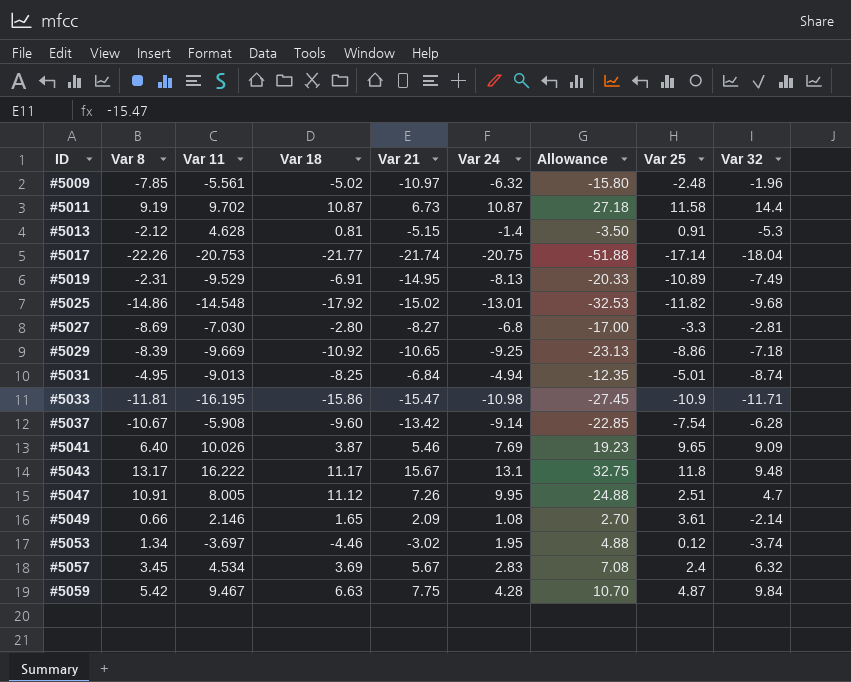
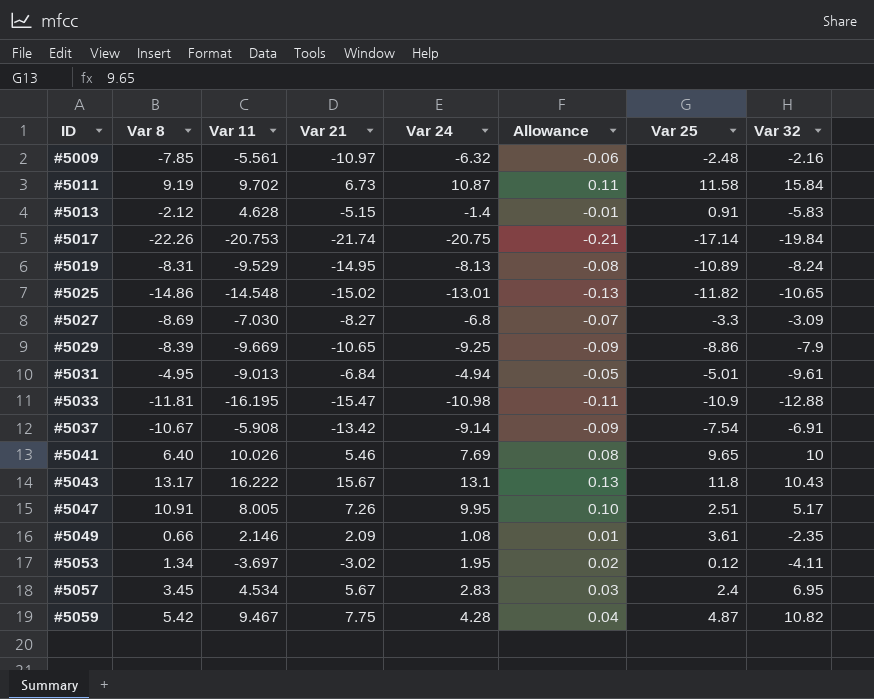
column Var 18 | position: 4 -> none
column Allowance | formula: [Var 24] * 2.5 -> [Var 24] * 0.01
#5009 | Var 32: -1.96 -> -2.16
#5011 | Var 32: 14.4 -> 15.84
#5013 | Var 32: -5.3 -> -5.83
#5017 | Var 32: -18.04 -> -19.84
#5019 | Var 8: -2.31 -> -8.31
#5019 | Var 32: -7.49 -> -8.24
#5025 | Var 32: -9.68 -> -10.65
#5027 | Var 32: -2.81 -> -3.09
#5029 | Var 32: -7.18 -> -7.9
#5031 | Var 32: -8.74 -> -9.61
#5033 | Var 32: -11.71 -> -12.88
#5037 | Var 32: -6.28 -> -6.91
#5041 | Var 32: 9.09 -> 10
#5043 | Var 32: 9.48 -> 10.43
#5047 | Var 32: 4.7 -> 5.17
#5049 | Var 32: -2.14 -> -2.35
#5053 | Var 32: -3.74 -> -4.11
#5057 | Var 32: 6.32 -> 6.95
#5059 | Var 32: 9.84 -> 10.82

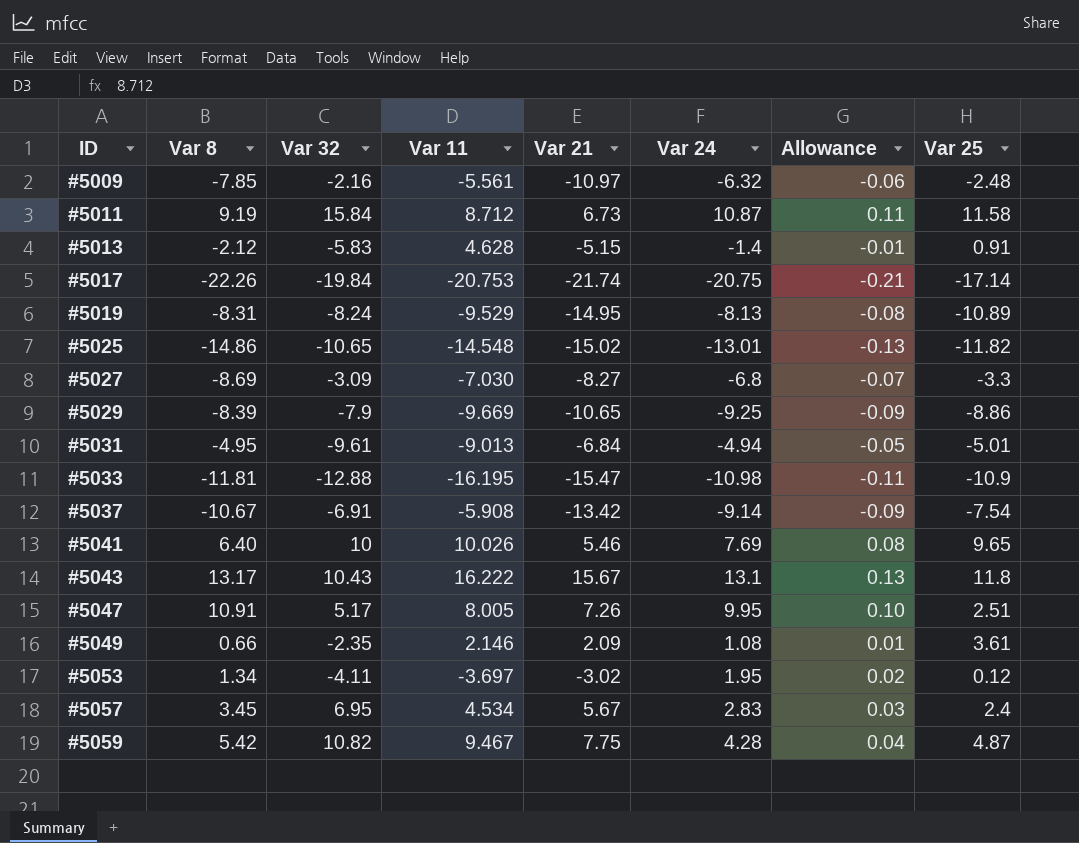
column Var 32 | position: 8 -> 3
#5011 | Var 11: 9.702 -> 8.712

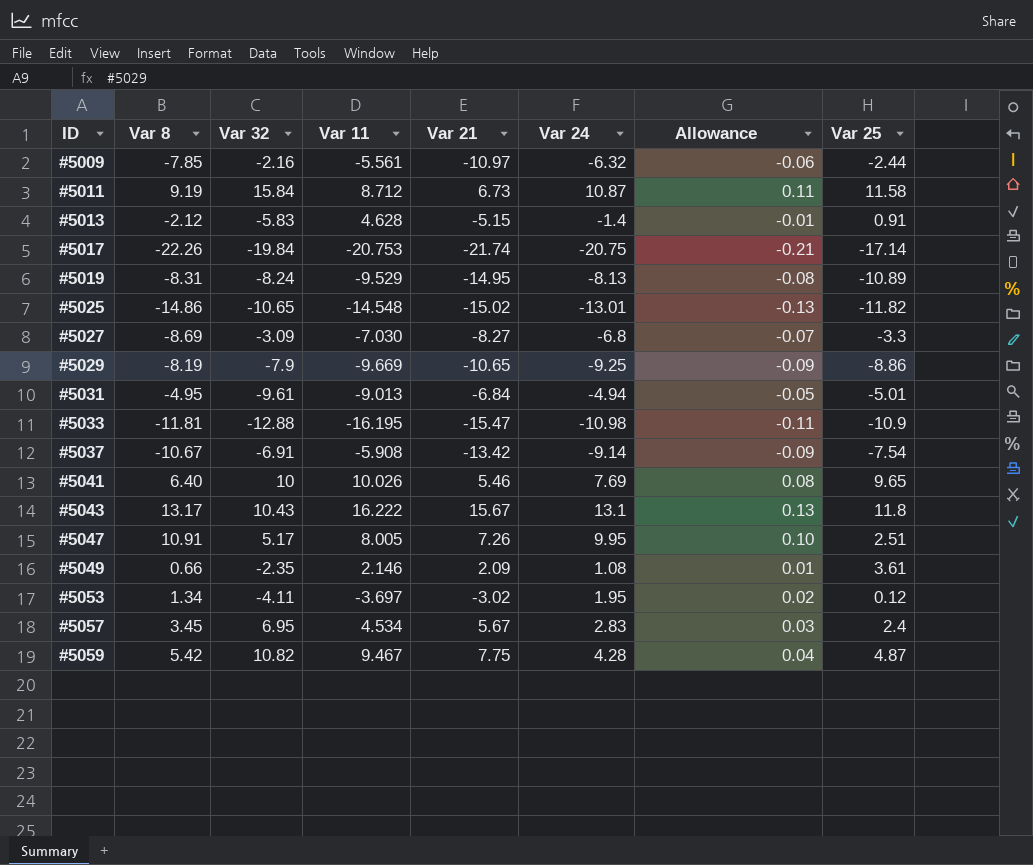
#5009 | Var 25: -2.48 -> -2.44
#5029 | Var 8: -8.39 -> -8.19

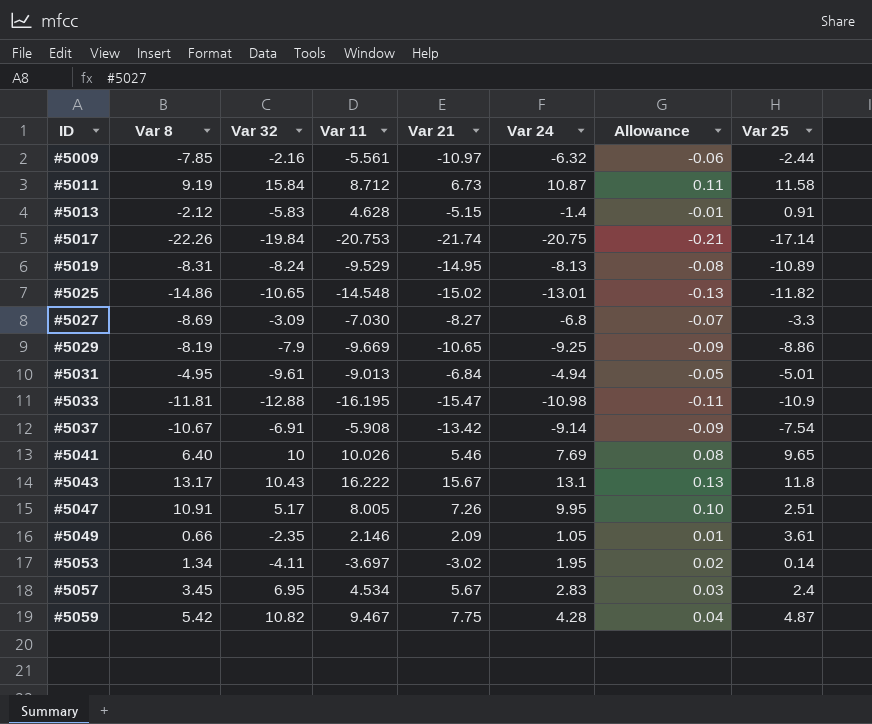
#5049 | Var 24: 1.08 -> 1.05
#5053 | Var 25: 0.12 -> 0.14

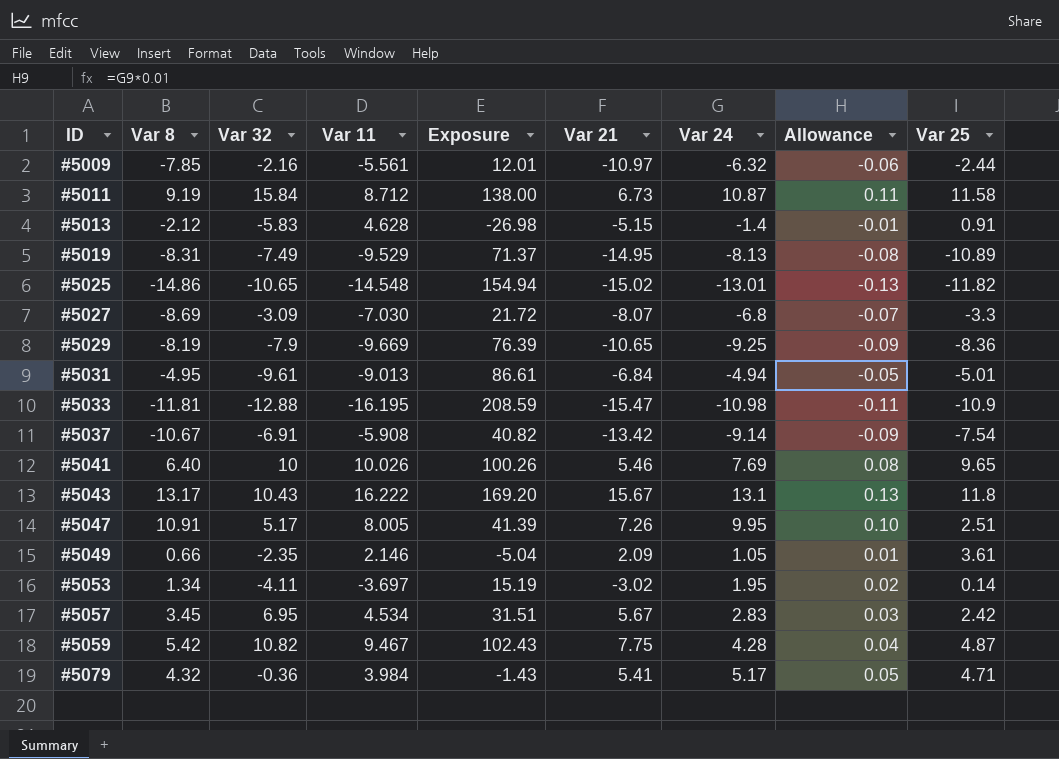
column Exposure | formula: none -> [Var 32] * [Var 11]
row #5017: -22.26 | -19.84 | -20.753 | -21.74 | -20.75 | -0.21 | -17.14 -> none
#5019 | Var 32: -8.24 -> -7.49
#5027 | Var 21: -8.27 -> -8.07
#5029 | Var 25: -8.86 -> -8.36
#5057 | Var 25: 2.4 -> 2.42
row #5079: none -> 4.32 | -0.36 | 3.984 | -1.43 | 5.41 | 5.17 | 0.05 | 4.71

